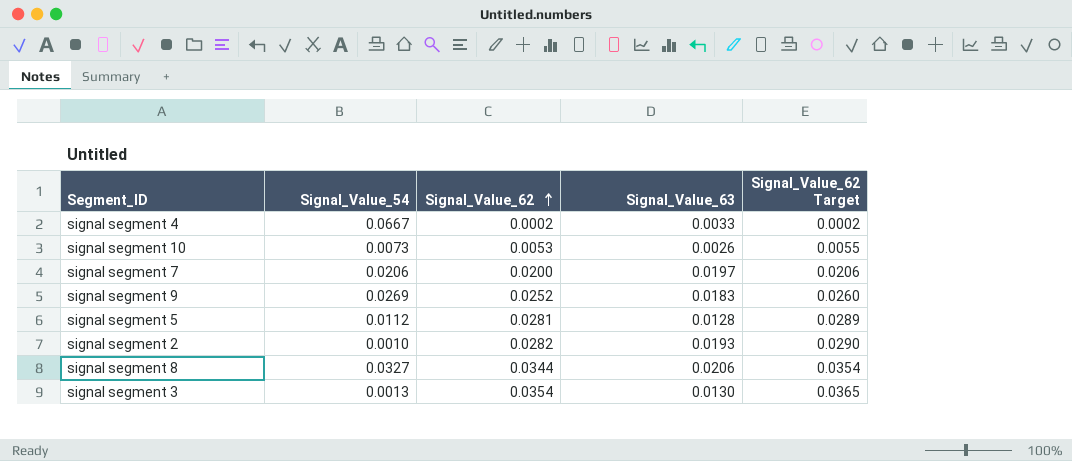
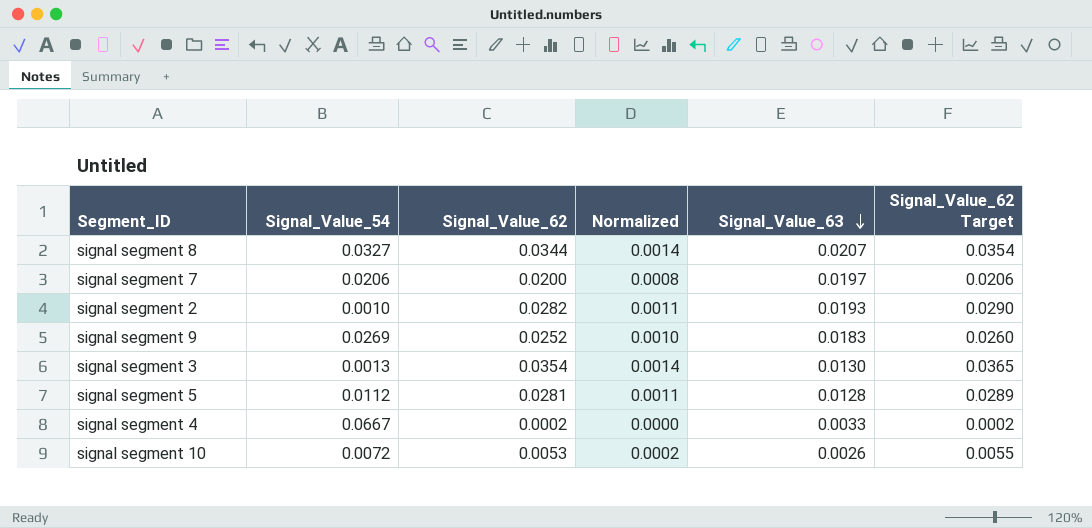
row order: Signal_Value_62 ascending -> Signal_Value_63 descending
column Normalized | formula: none -> [Signal_Value_62] * 0.04
signal segment 8 | Signal_Value_63: 0.0206 -> 0.0207
signal segment 10 | Signal_Value_54: 0.0073 -> 0.0072

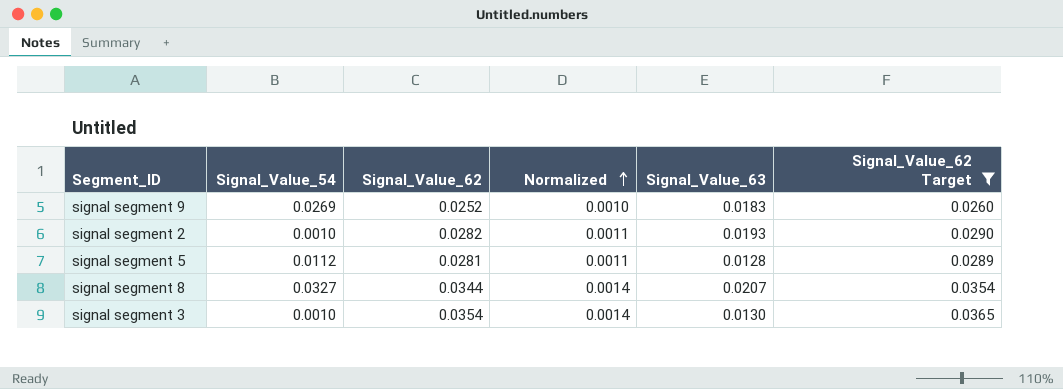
filter: none -> Signal_Value_62 Target >= 0.0260
row order: Signal_Value_63 descending -> Normalized ascending
signal segment 3 | Signal_Value_54: 0.0013 -> 0.0010

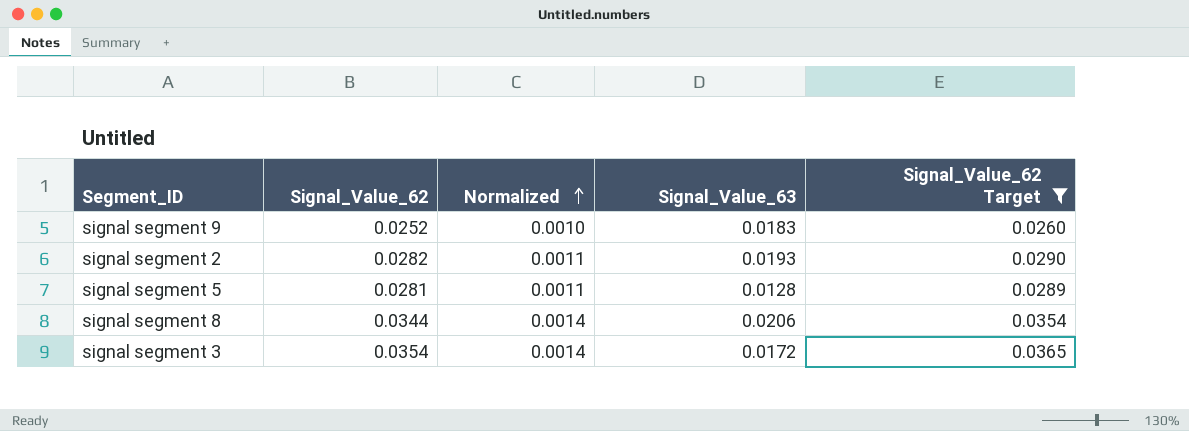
column Signal_Value_54 | position: 2 -> none
signal segment 8 | Signal_Value_63: 0.0207 -> 0.0206
signal segment 3 | Signal_Value_63: 0.0130 -> 0.0172

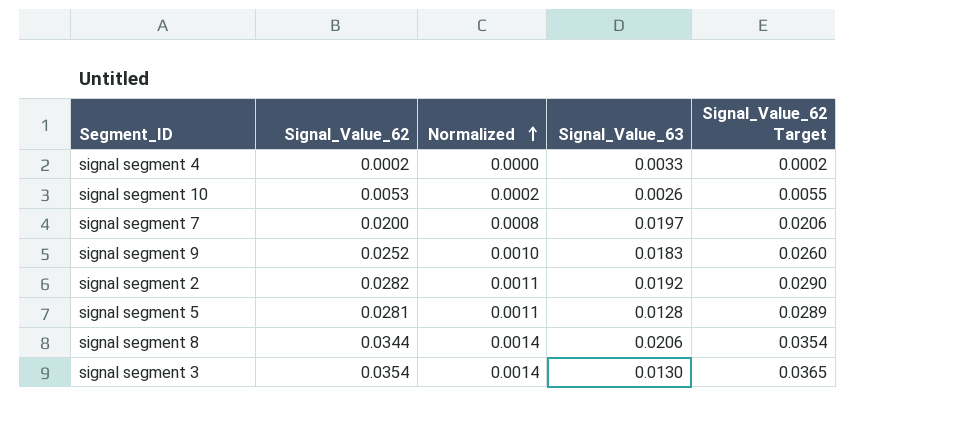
filter: Signal_Value_62 Target >= 0.0260 -> none
signal segment 2 | Signal_Value_63: 0.0193 -> 0.0192
signal segment 3 | Signal_Value_63: 0.0172 -> 0.0130

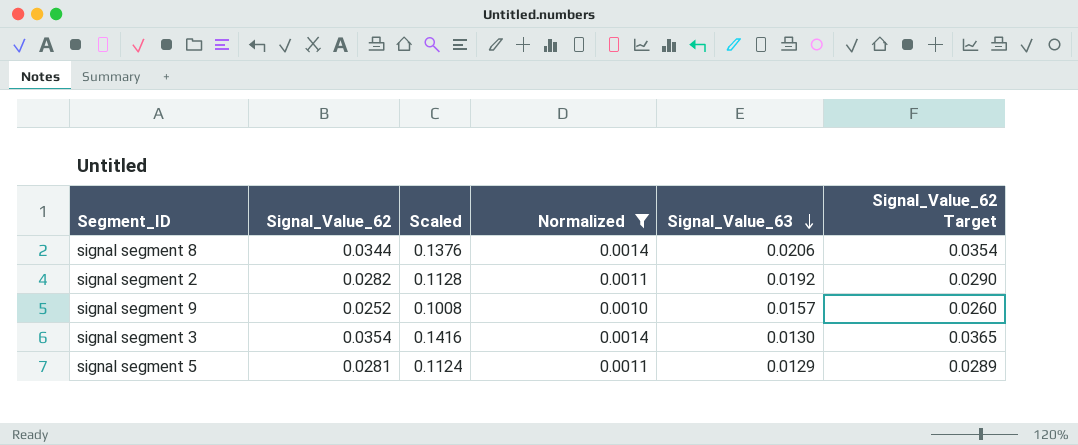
filter: none -> Normalized >= 0.0010
row order: Normalized ascending -> Signal_Value_63 descending
column Scaled | formula: none -> [Signal_Value_62] * 4
signal segment 9 | Signal_Value_63: 0.0183 -> 0.0157
signal segment 5 | Signal_Value_63: 0.0128 -> 0.0129

